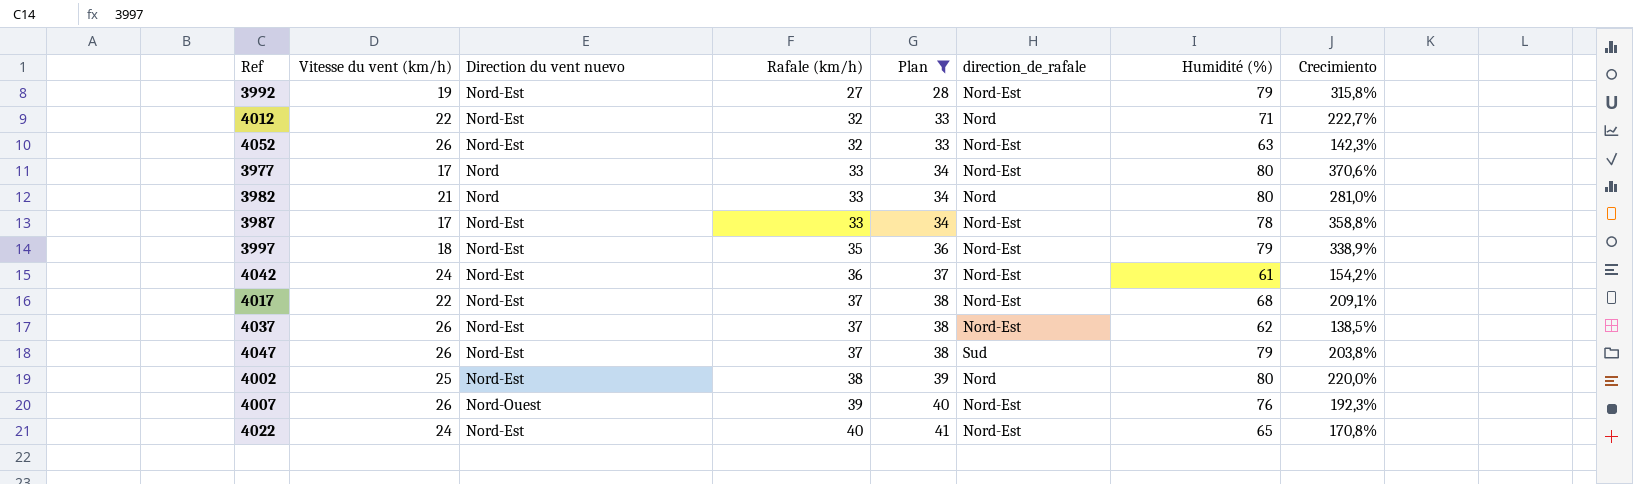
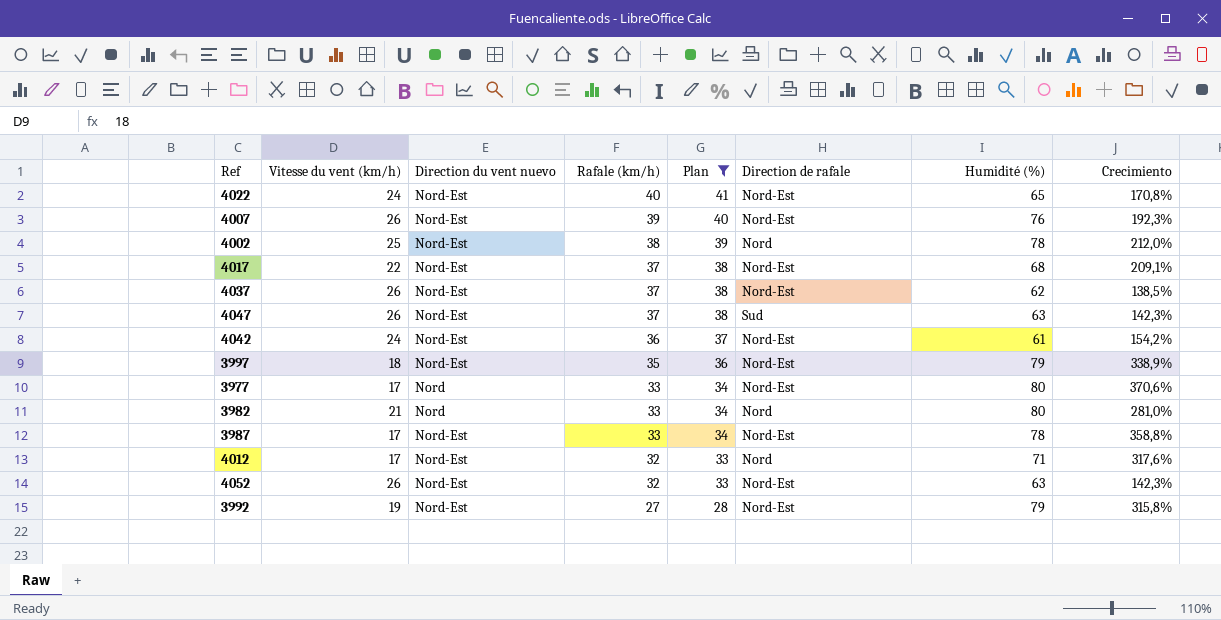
row order: Rafale (km/h) ascending -> Rafale (km/h) descending
column name: direction_de_rafale -> Direction de rafale
4007 | Direction du vent nuevo: Nord-Ouest -> Nord-Est
4002 | Humidité (%): 80 -> 78
4002 | Crecimiento: 220,0% -> 212,0%
4047 | Humidité (%): 79 -> 63
4047 | Crecimiento: 203,8% -> 142,3%
4012 | Vitesse du vent (km/h): 22 -> 17
4012 | Crecimiento: 222,7% -> 317,6%

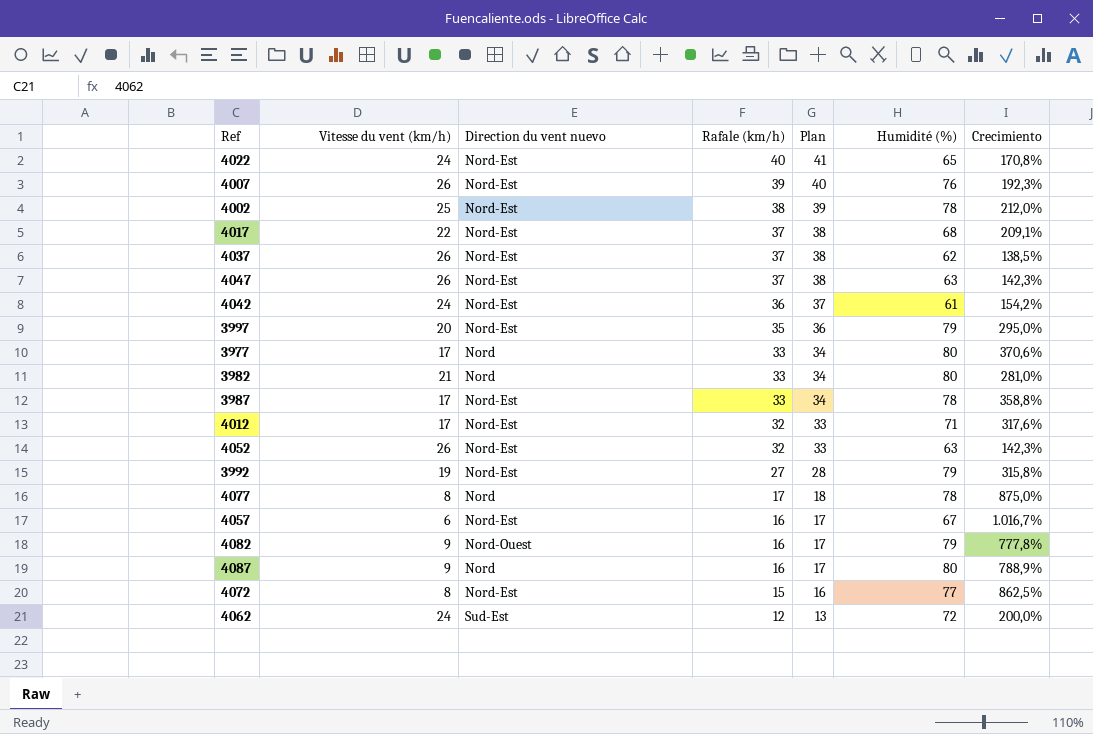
filter: Plan >= 28 -> none
column Direction de rafale | position: 6 -> none
3997 | Vitesse du vent (km/h): 18 -> 20
3997 | Crecimiento: 338,9% -> 295,0%

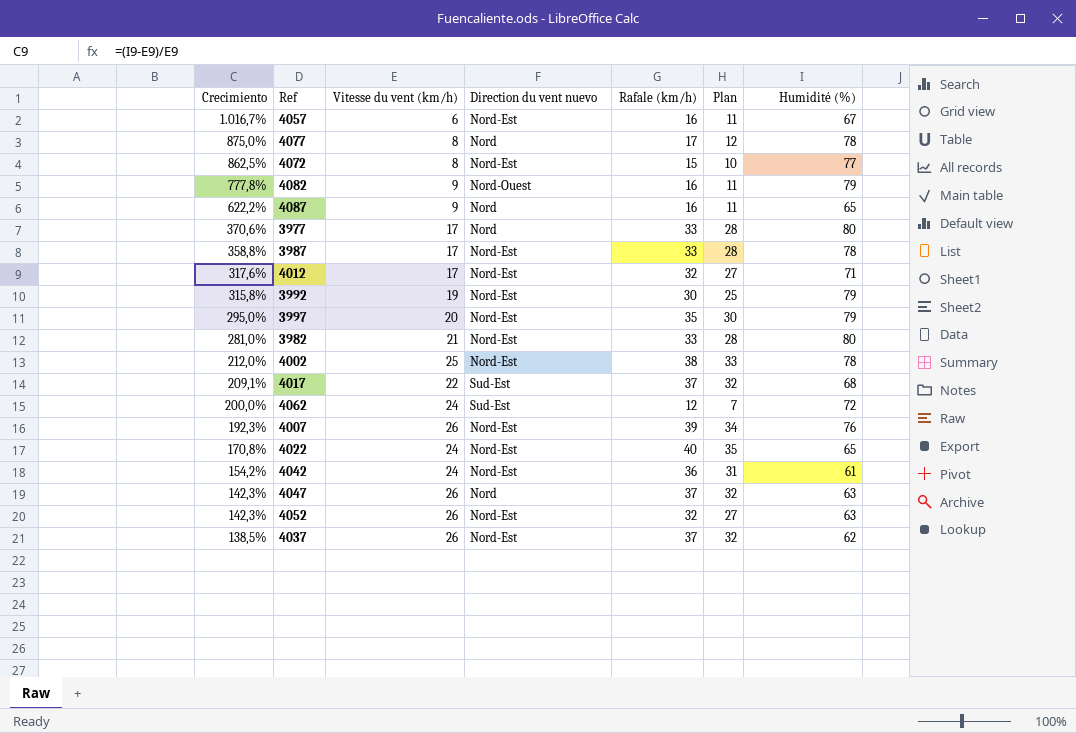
row order: Rafale (km/h) descending -> Crecimiento descending
column Crecimiento | position: 7 -> 1
column Plan | formula: [Rafale (km/h)] + 1 -> [Rafale (km/h)] - 5
4087 | Crecimiento: 788,9% -> 622,2%
4087 | Humidité (%): 80 -> 65
3992 | Rafale (km/h): 27 -> 30
3982 | Direction du vent nuevo: Nord -> Nord-Est
4017 | Direction du vent nuevo: Nord-Est -> Sud-Est
4047 | Direction du vent nuevo: Nord-Est -> Nord

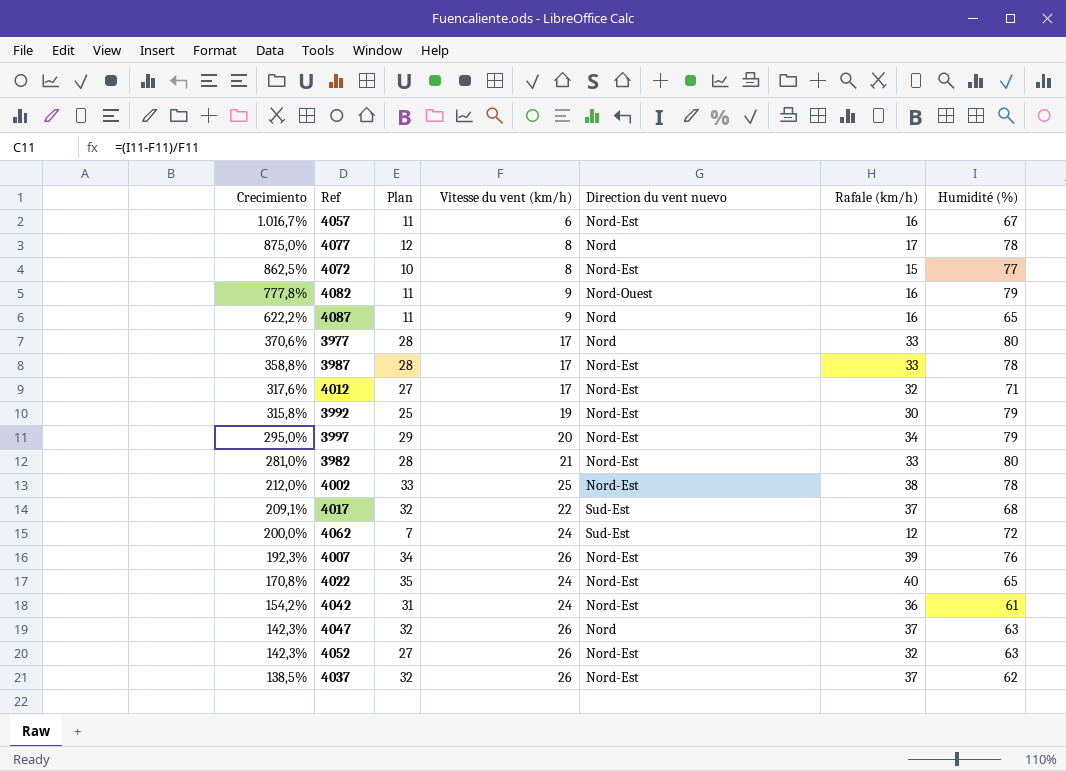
column Plan | position: 6 -> 3
3997 | Plan: 30 -> 29
3997 | Rafale (km/h): 35 -> 34

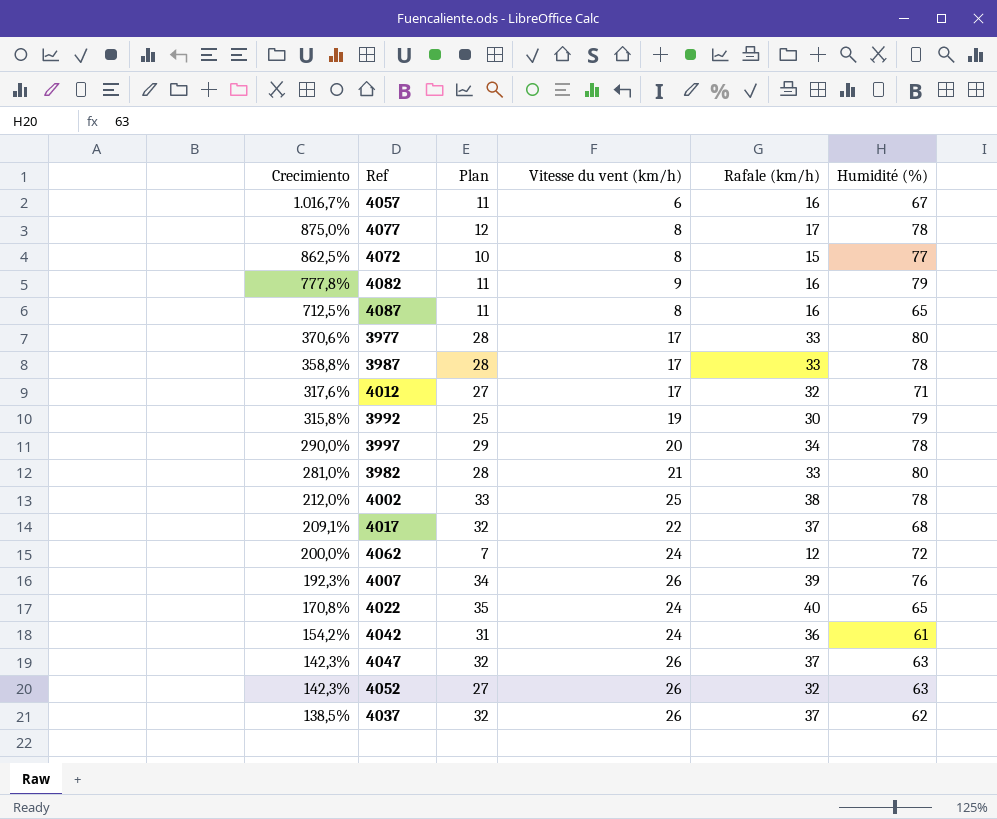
column Direction du vent nuevo | position: 5 -> none
4087 | Crecimiento: 622,2% -> 712,5%
4087 | Vitesse du vent (km/h): 9 -> 8
3997 | Crecimiento: 295,0% -> 290,0%
3997 | Humidité (%): 79 -> 78

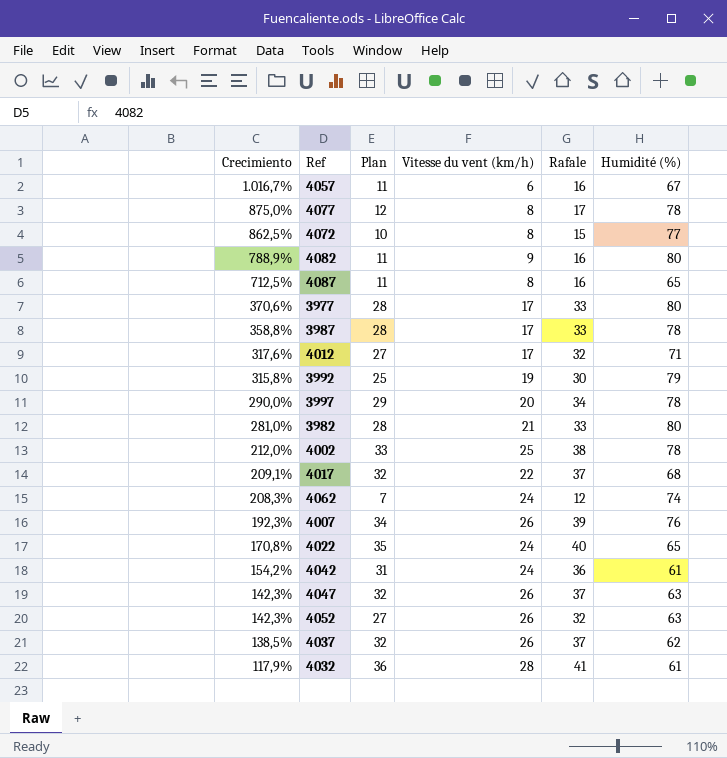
column name: Rafale (km/h) -> Rafale
4082 | Crecimiento: 777,8% -> 788,9%
4082 | Humidité (%): 79 -> 80
4062 | Crecimiento: 200,0% -> 208,3%
4062 | Humidité (%): 72 -> 74
row 4032: none -> 117,9% | 36 | 28 | 41 | 61

